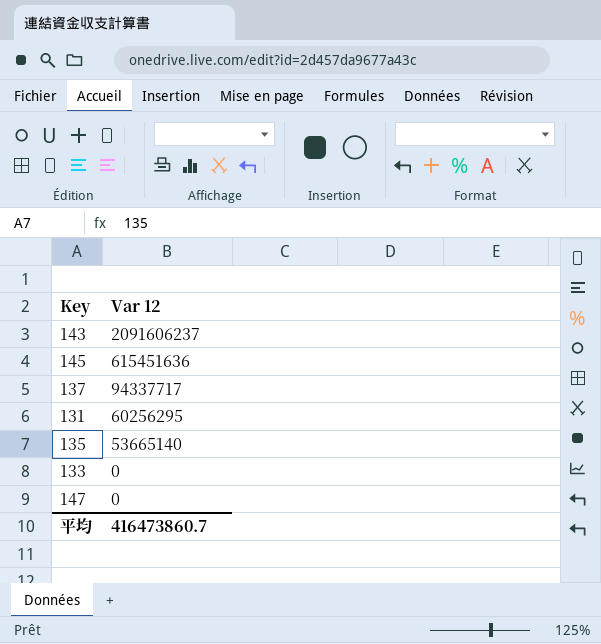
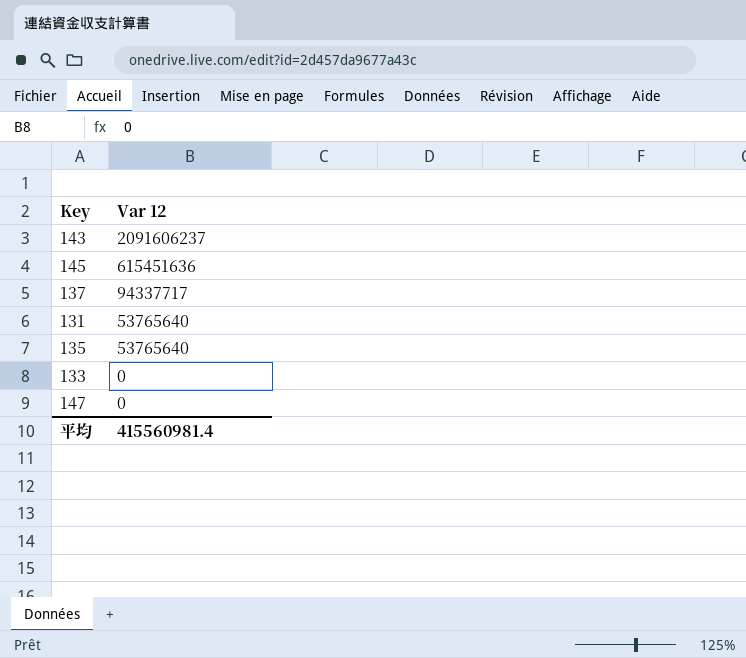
131 | Var 12: 60256295 -> 53765640
135 | Var 12: 53665140 -> 53765640
平均 | Var 12: 416473860.7 -> 415560981.4

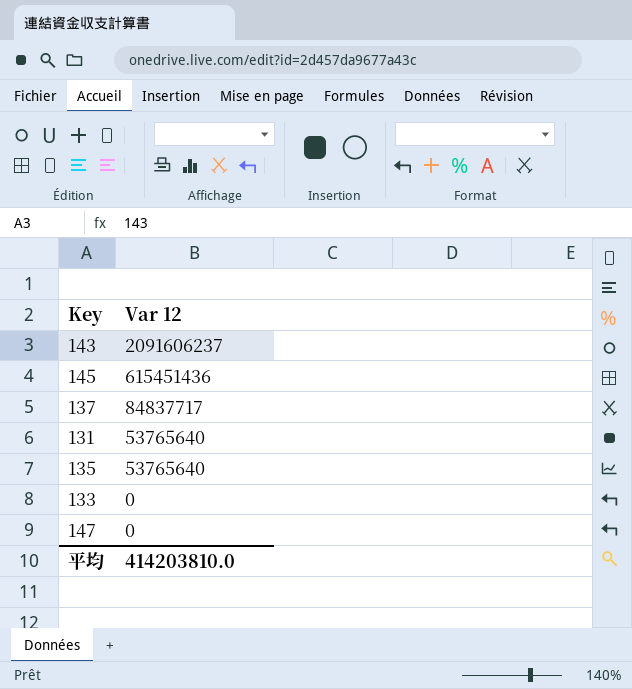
145 | Var 12: 615451636 -> 615451436
137 | Var 12: 94337717 -> 84837717
平均 | Var 12: 415560981.4 -> 414203810.0

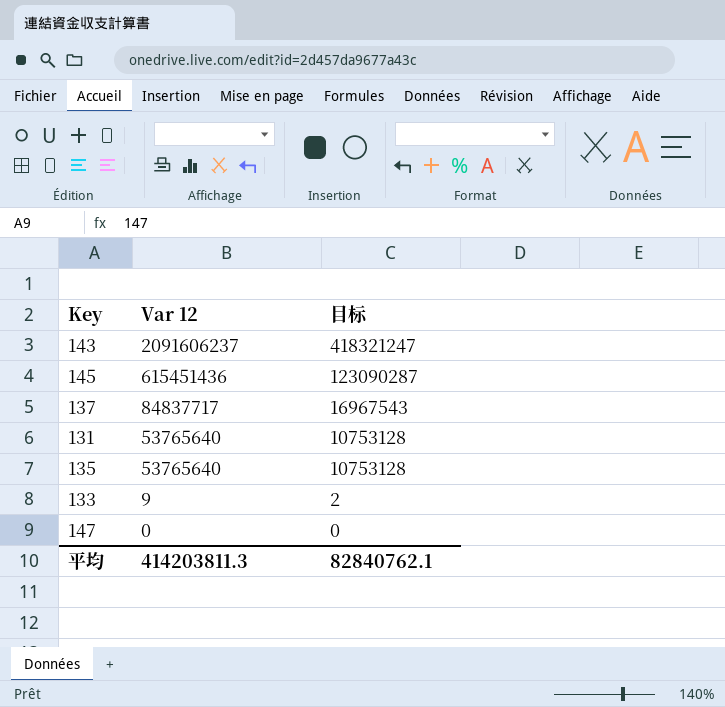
column 目标 | formula: none -> [Var 12] * 0.2
133 | Var 12: 0 -> 9
平均 | Var 12: 414203810.0 -> 414203811.3

